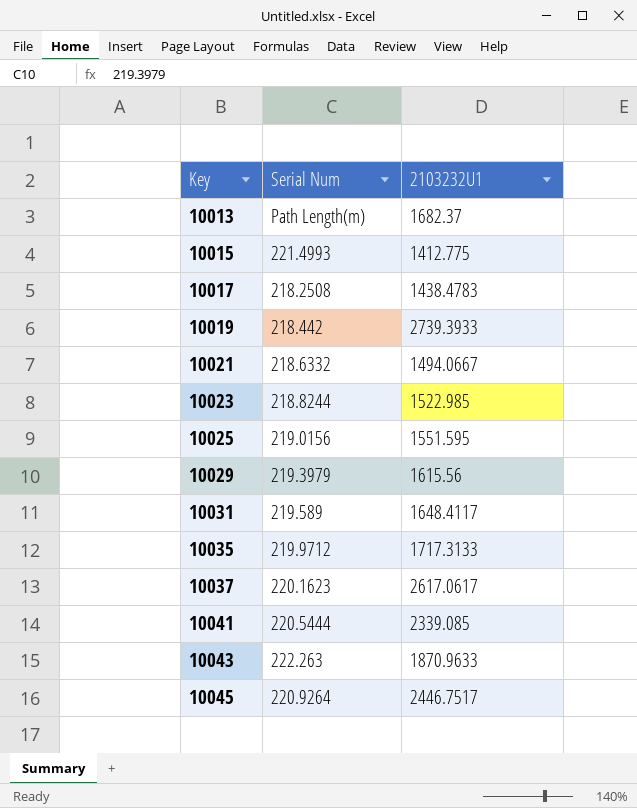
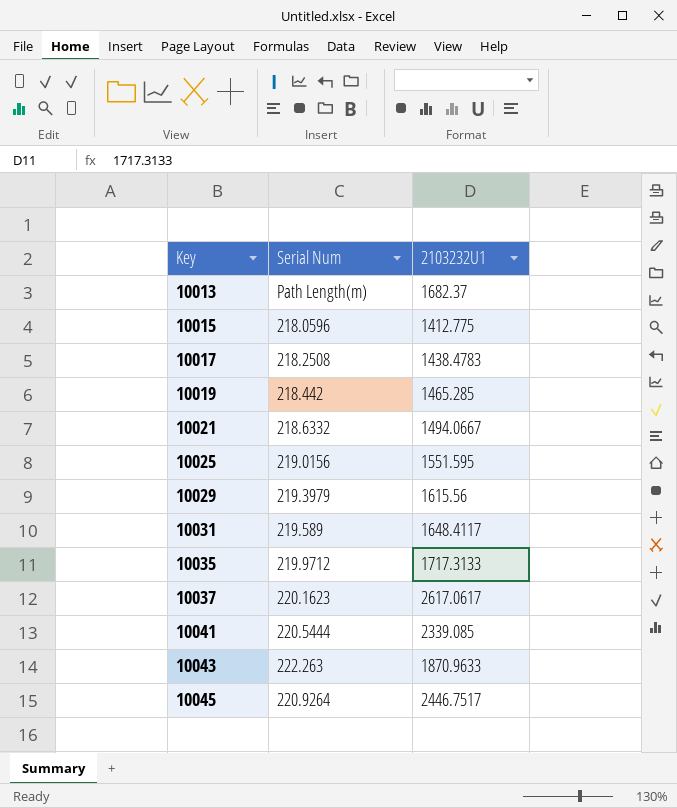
row 10023: 218.8244 | 1522.985 -> none
10015 | Serial Num: 221.4993 -> 218.0596
10019 | 2103232U1: 2739.3933 -> 1465.285

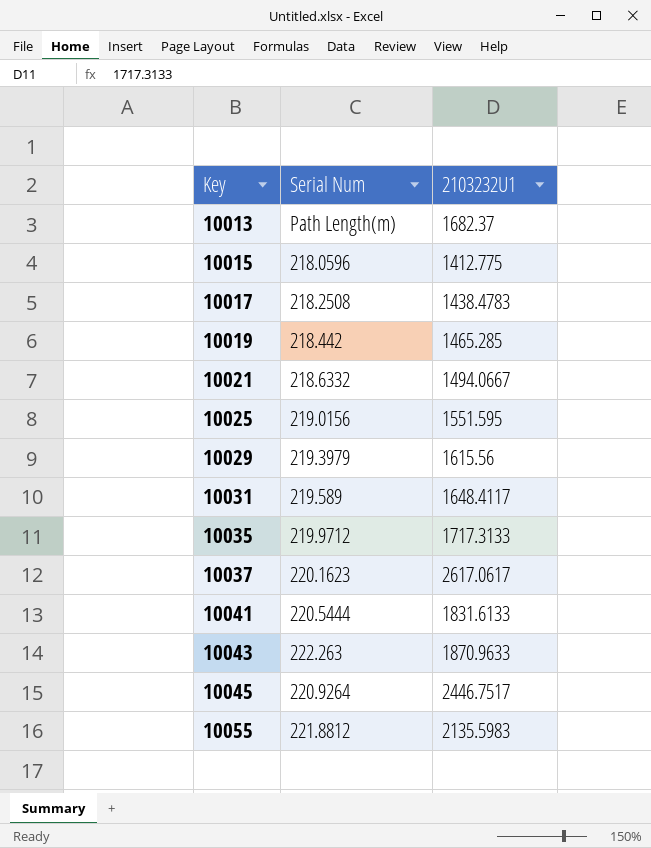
10041 | 2103232U1: 2339.085 -> 1831.6133
row 10055: none -> 221.8812 | 2135.5983

